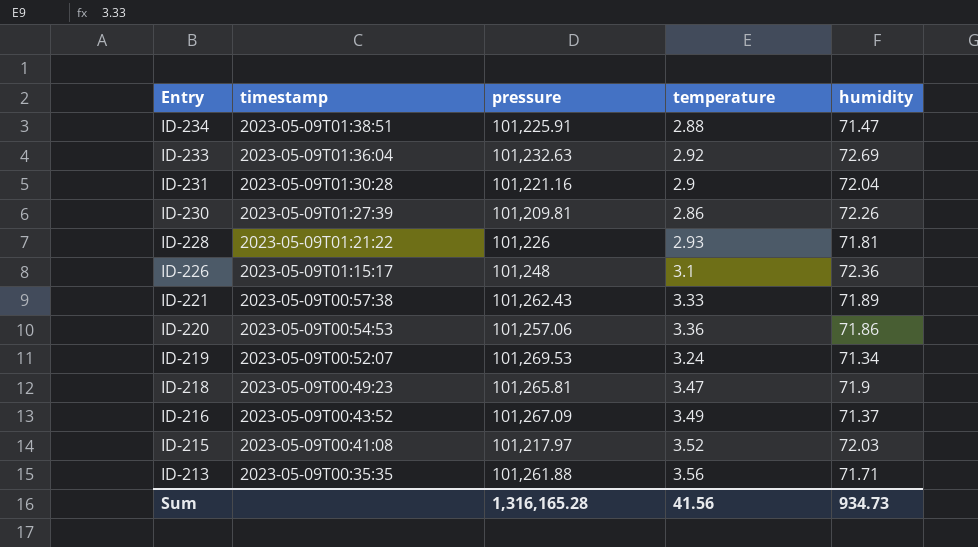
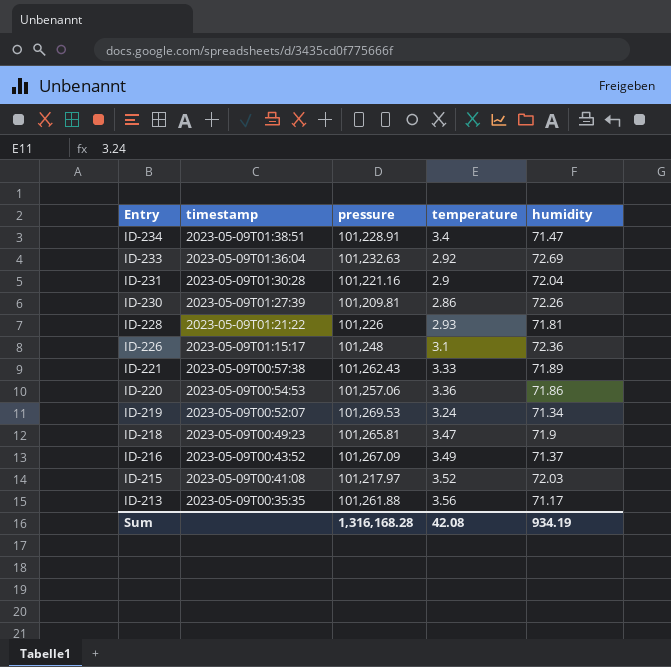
ID-234 | pressure: 101,225.91 -> 101,228.91
ID-234 | temperature: 2.88 -> 3.4
ID-213 | humidity: 71.71 -> 71.17
Sum | pressure: 1,316,165.28 -> 1,316,168.28
Sum | temperature: 41.56 -> 42.08
Sum | humidity: 934.73 -> 934.19

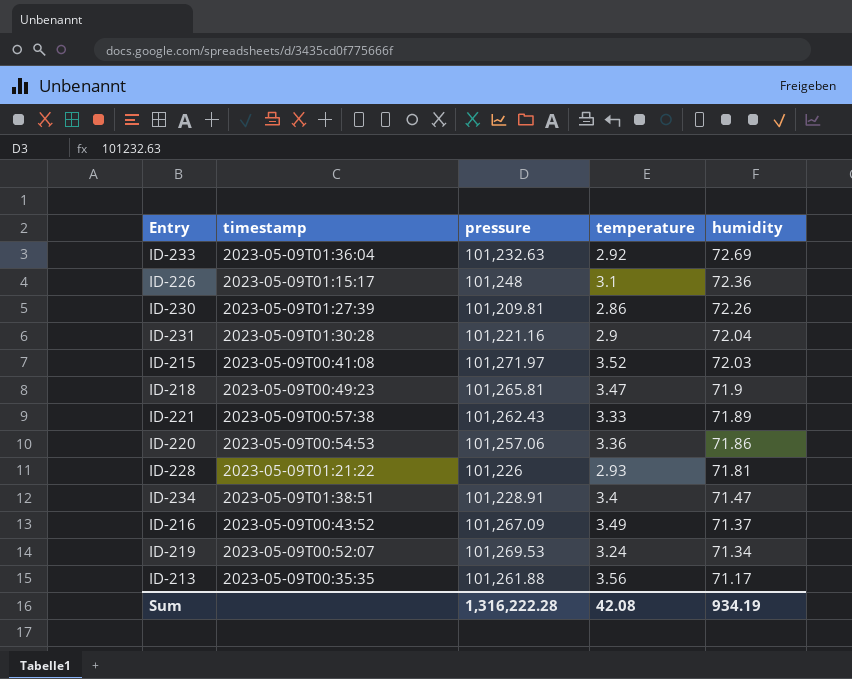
row order: Entry descending -> humidity descending
ID-215 | pressure: 101,217.97 -> 101,271.97
Sum | pressure: 1,316,168.28 -> 1,316,222.28

